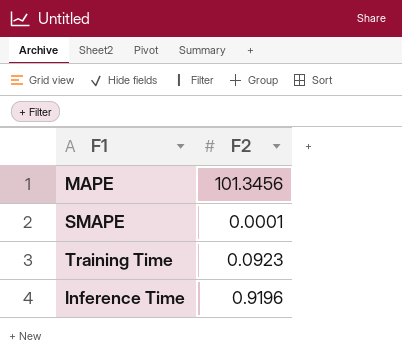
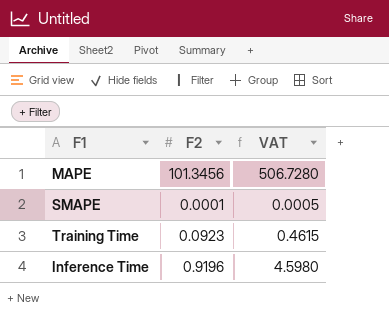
column VAT | formula: none -> [F2] * 5

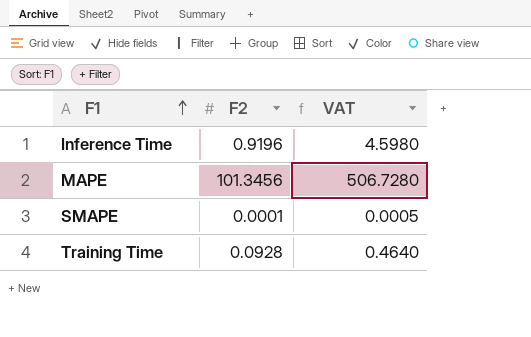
row order: none -> F1 ascending
Training Time | F2: 0.0923 -> 0.0928
Training Time | VAT: 0.4615 -> 0.4640

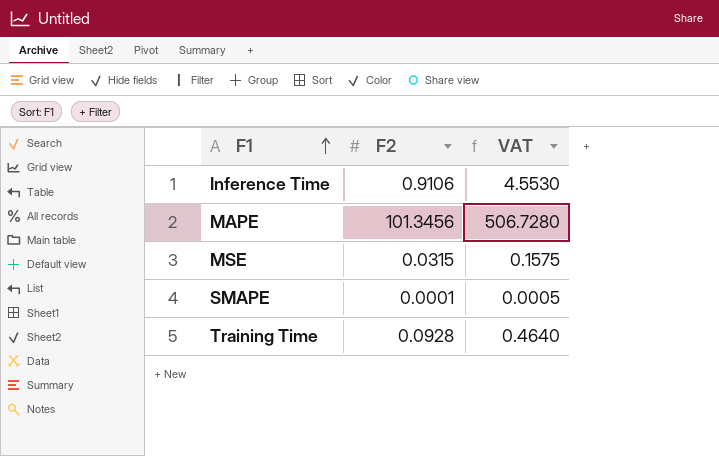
Inference Time | F2: 0.9196 -> 0.9106
Inference Time | VAT: 4.5980 -> 4.5530
row MSE: none -> 0.0315 | 0.1575

